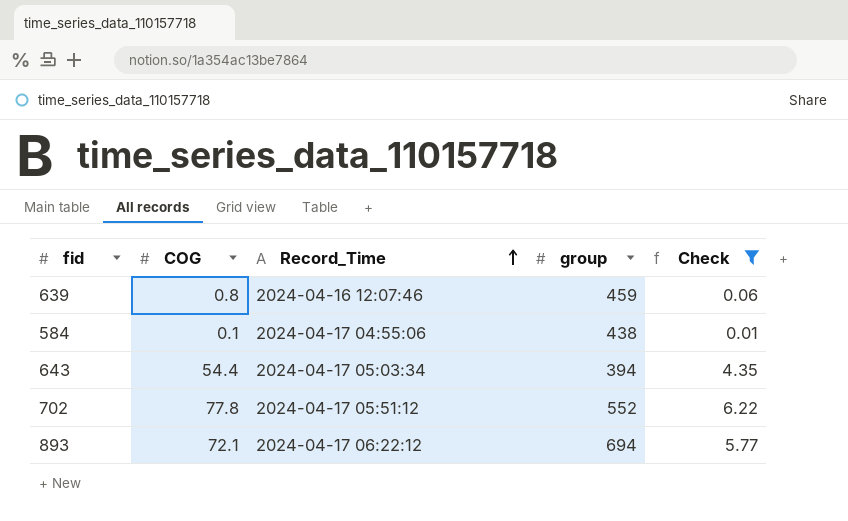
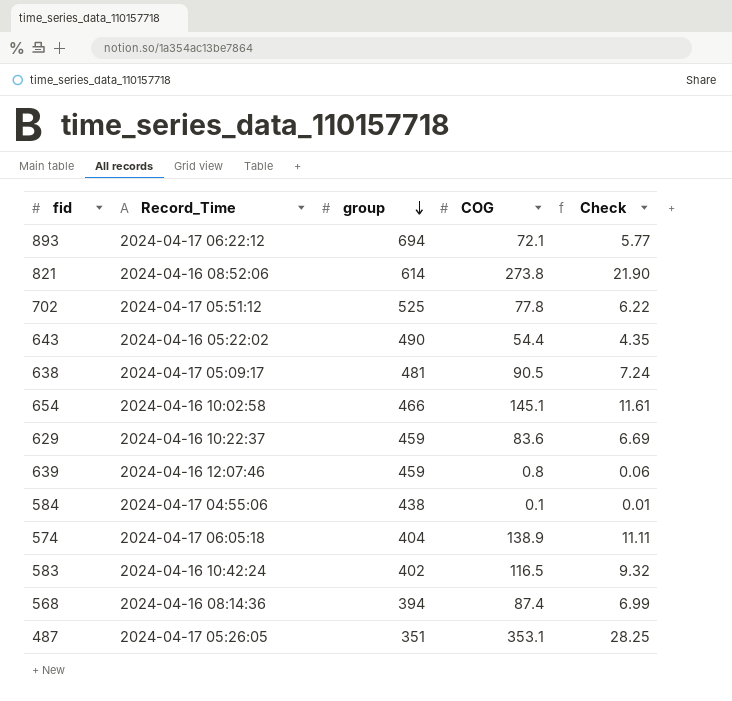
filter: Check <= 6.22 -> none
row order: Record_Time ascending -> group descending
column COG | position: 2 -> 4
702 | group: 552 -> 525
643 | Record_Time: 2024-04-17 05:03:34 -> 2024-04-16 05:22:02
643 | group: 394 -> 490

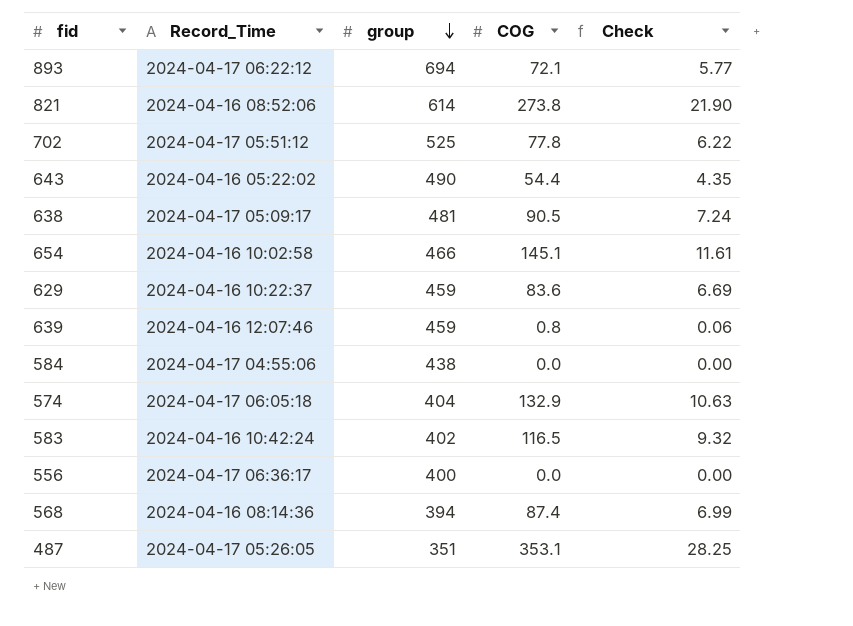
584 | COG: 0.1 -> 0.0
584 | Check: 0.01 -> 0.00
574 | COG: 138.9 -> 132.9
574 | Check: 11.11 -> 10.63
row 556: none -> 2024-04-17 06:36:17 | 400 | 0.0 | 0.00

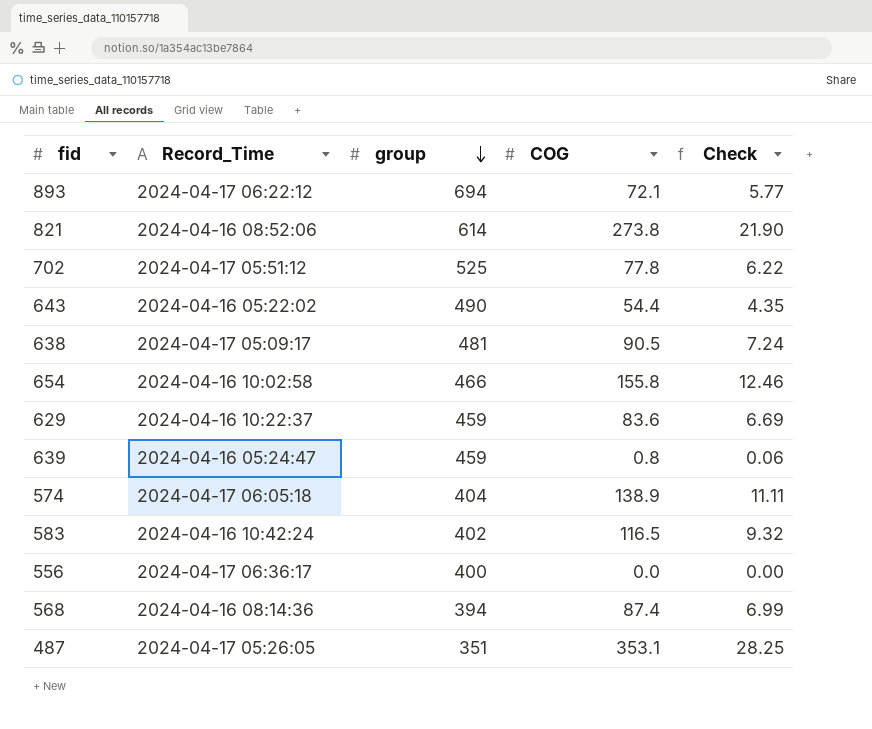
row 584: 2024-04-17 04:55:06 | 438 | 0.0 | 0.00 -> none
654 | COG: 145.1 -> 155.8
654 | Check: 11.61 -> 12.46
639 | Record_Time: 2024-04-16 12:07:46 -> 2024-04-16 05:24:47
574 | COG: 132.9 -> 138.9
574 | Check: 10.63 -> 11.11

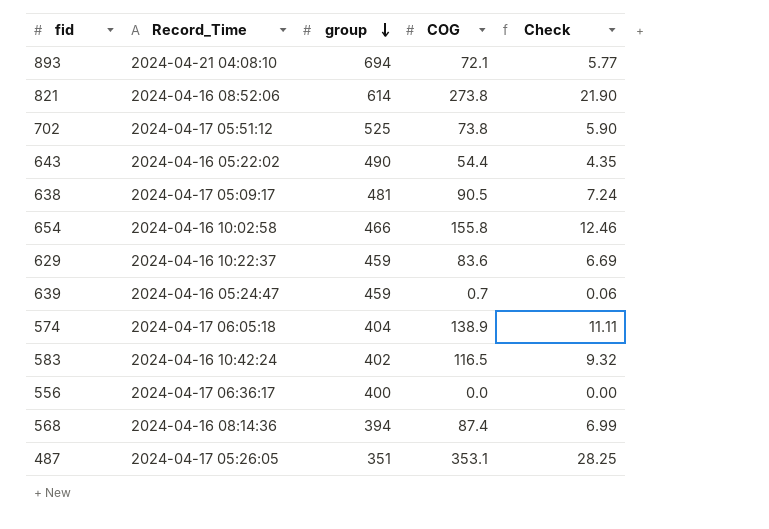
893 | Record_Time: 2024-04-17 06:22:12 -> 2024-04-21 04:08:10
702 | COG: 77.8 -> 73.8
702 | Check: 6.22 -> 5.90
639 | COG: 0.8 -> 0.7

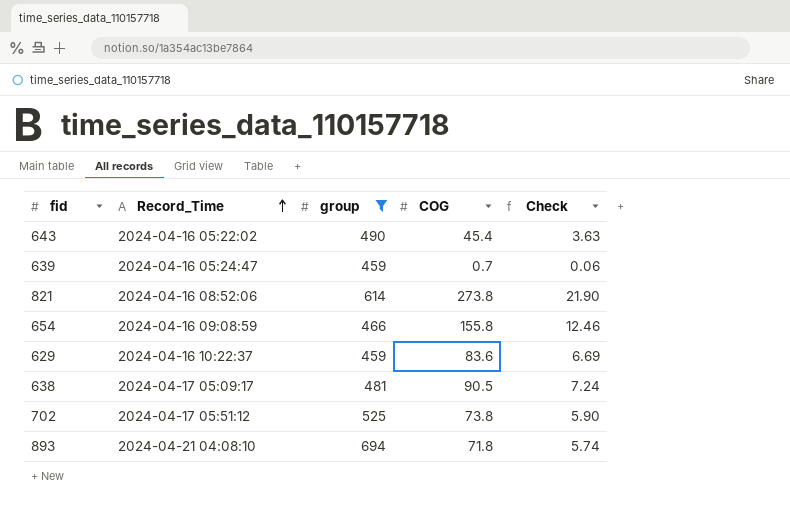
filter: none -> group >= 459
row order: group descending -> Record_Time ascending
643 | COG: 54.4 -> 45.4
643 | Check: 4.35 -> 3.63
654 | Record_Time: 2024-04-16 10:02:58 -> 2024-04-16 09:08:59
893 | COG: 72.1 -> 71.8
893 | Check: 5.77 -> 5.74

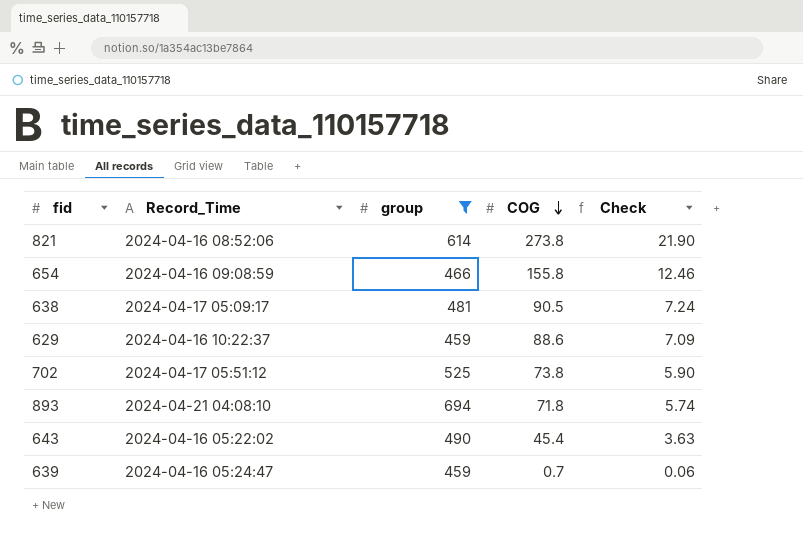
row order: Record_Time ascending -> COG descending
629 | COG: 83.6 -> 88.6
629 | Check: 6.69 -> 7.09

